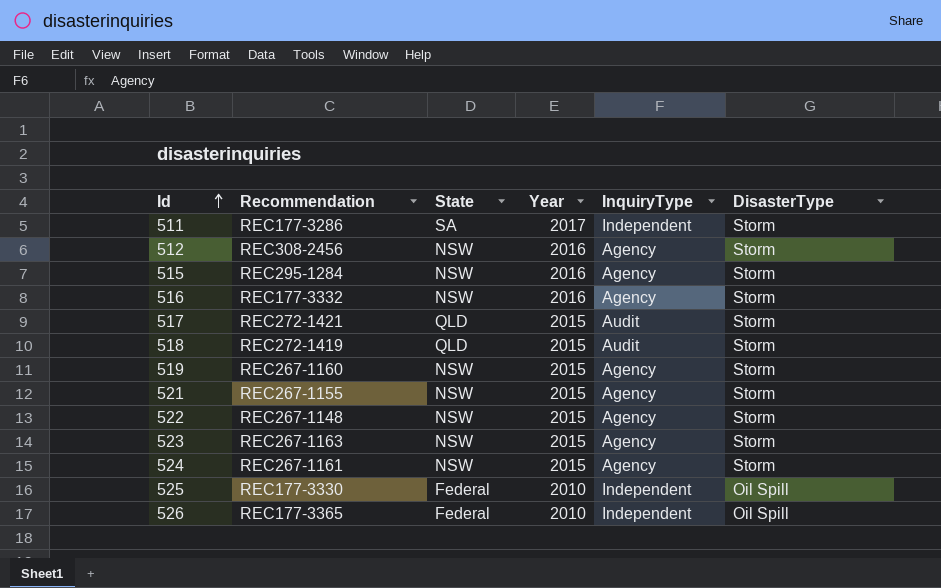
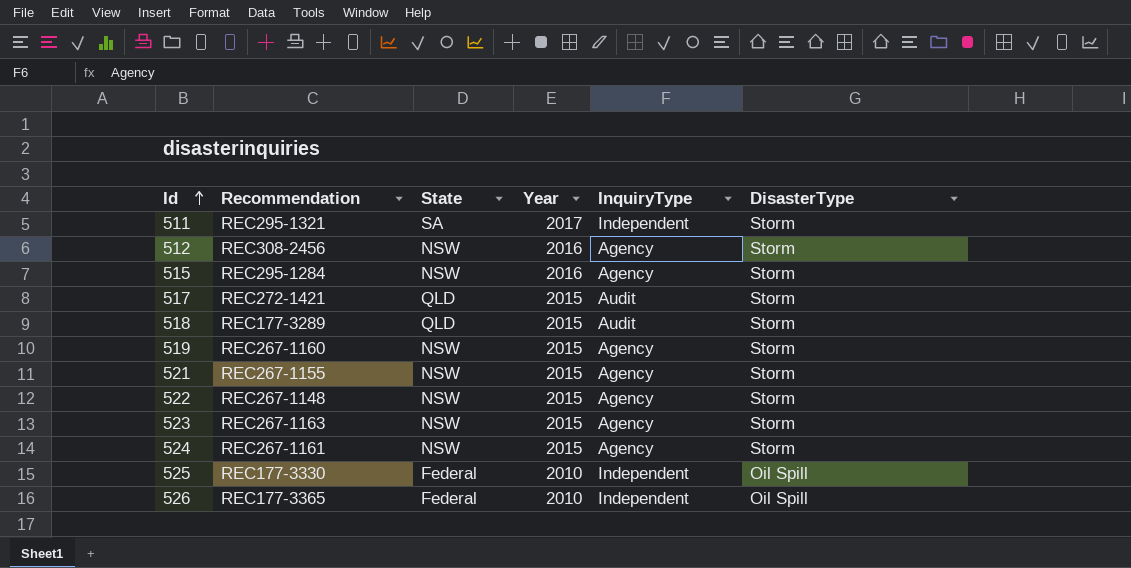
row 516: REC177-3332 | NSW | 2016 | Agency | Storm -> none
511 | Recommendation: REC177-3286 -> REC295-1321
518 | Recommendation: REC272-1419 -> REC177-3289

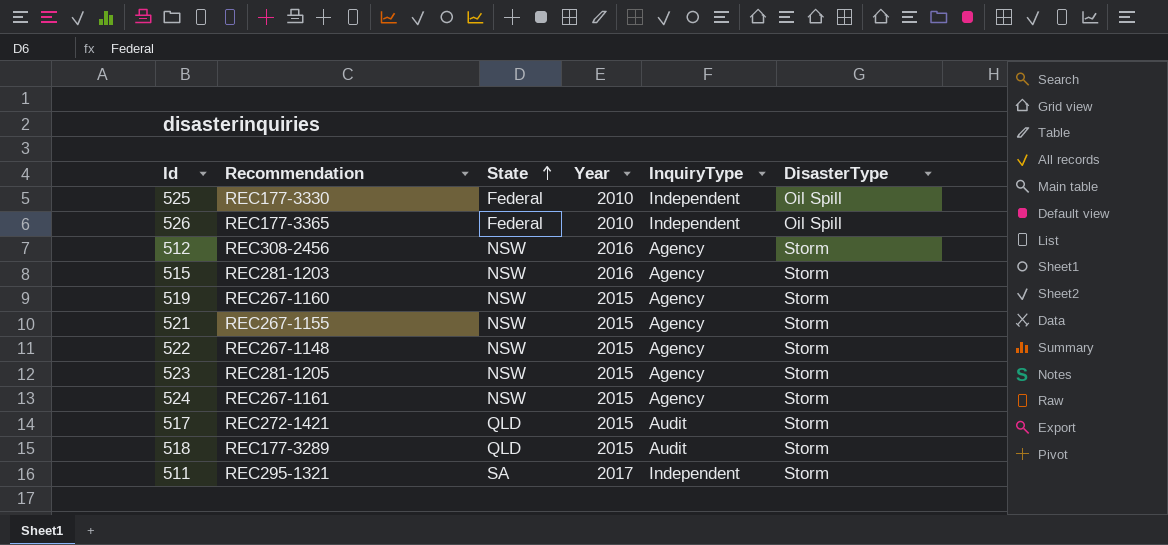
row order: Id ascending -> State ascending
515 | Recommendation: REC295-1284 -> REC281-1203
523 | Recommendation: REC267-1163 -> REC281-1205

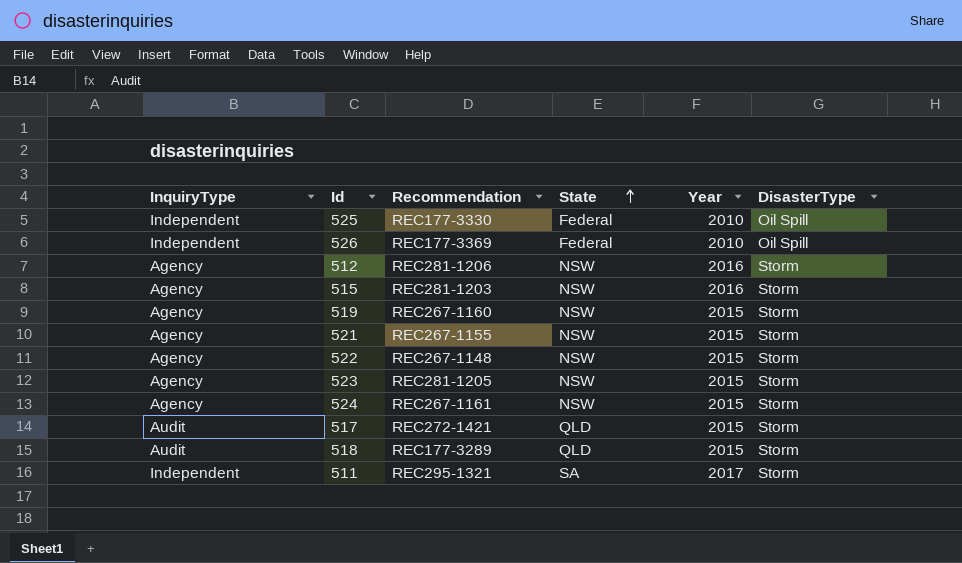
column InquiryType | position: 5 -> 1
526 | Recommendation: REC177-3365 -> REC177-3369
512 | Recommendation: REC308-2456 -> REC281-1206

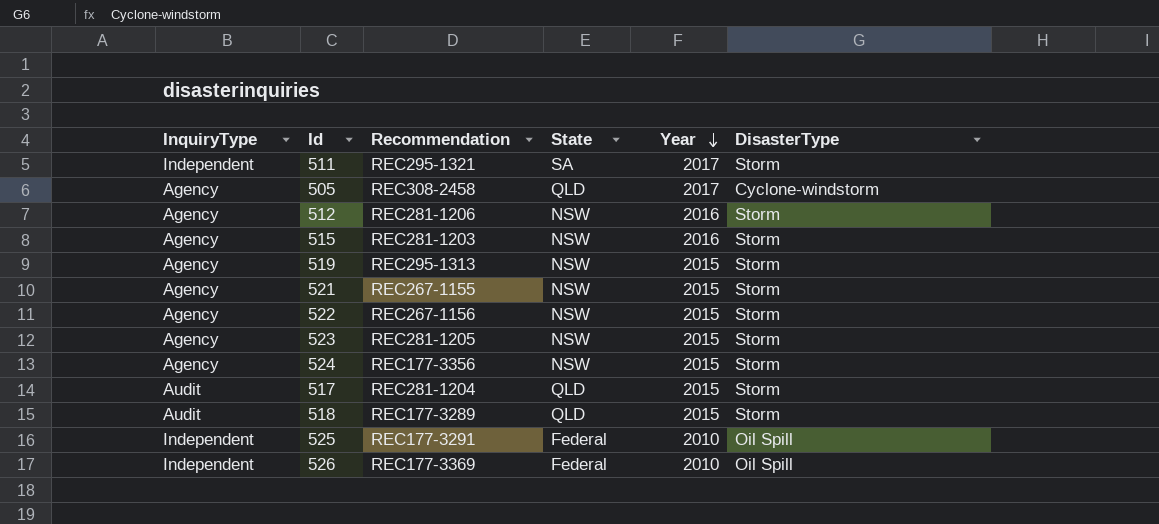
row order: State ascending -> Year descending
row 505: none -> Agency | REC308-2458 | QLD | 2017 | Cyclone-windstorm
519 | Recommendation: REC267-1160 -> REC295-1313
522 | Recommendation: REC267-1148 -> REC267-1156
524 | Recommendation: REC267-1161 -> REC177-3356
517 | Recommendation: REC272-1421 -> REC281-1204
525 | Recommendation: REC177-3330 -> REC177-3291

